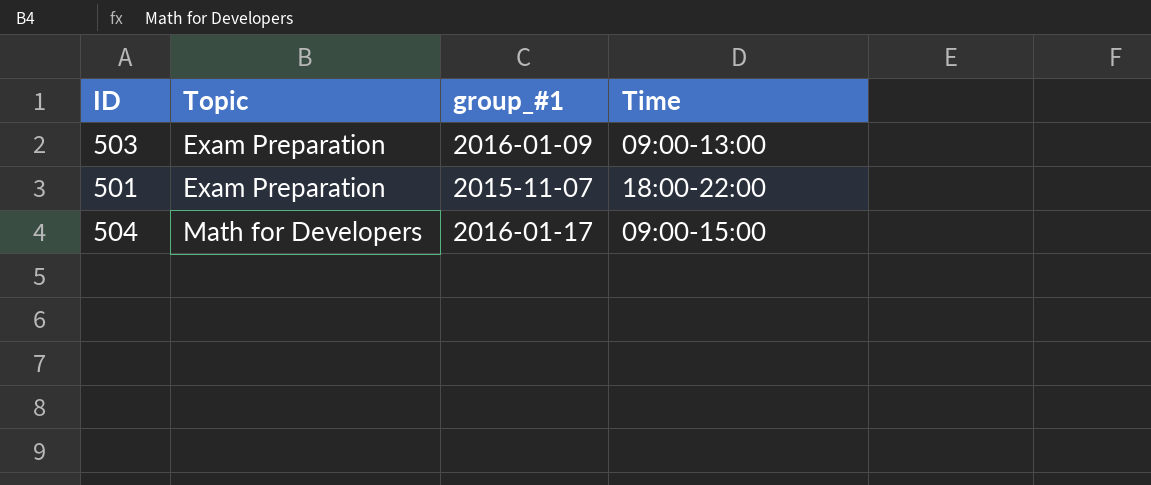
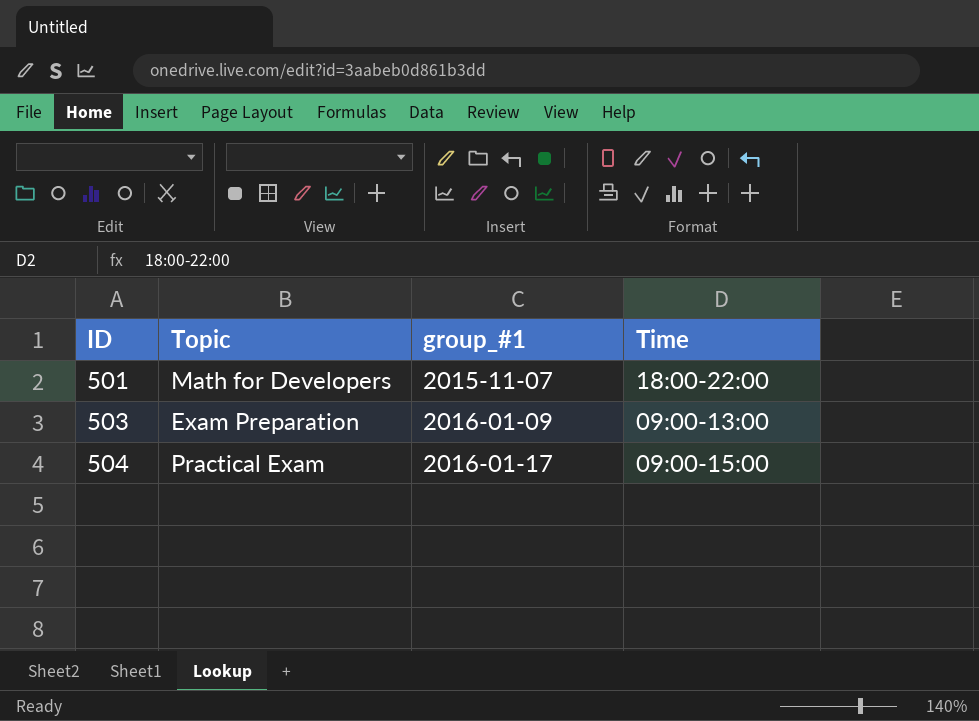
row order: Topic ascending -> ID ascending
501 | Topic: Exam Preparation -> Math for Developers
504 | Topic: Math for Developers -> Practical Exam

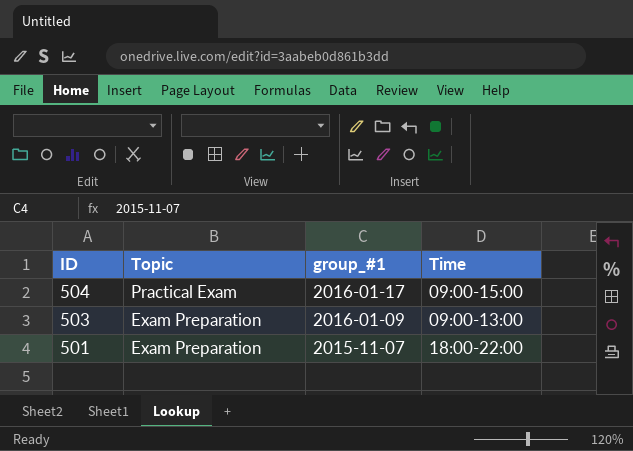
row order: ID ascending -> ID descending
501 | Topic: Math for Developers -> Exam Preparation

